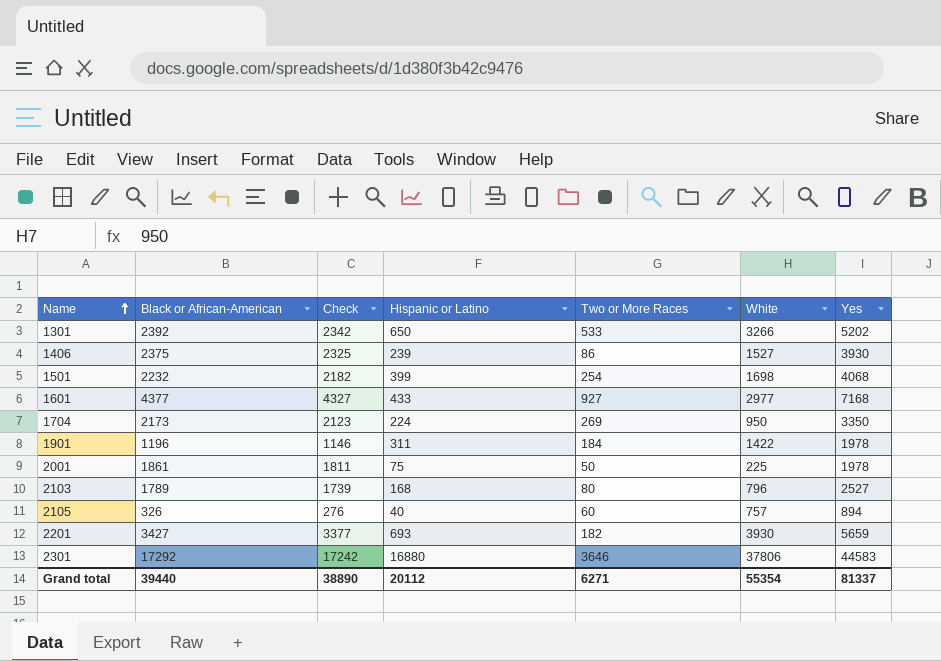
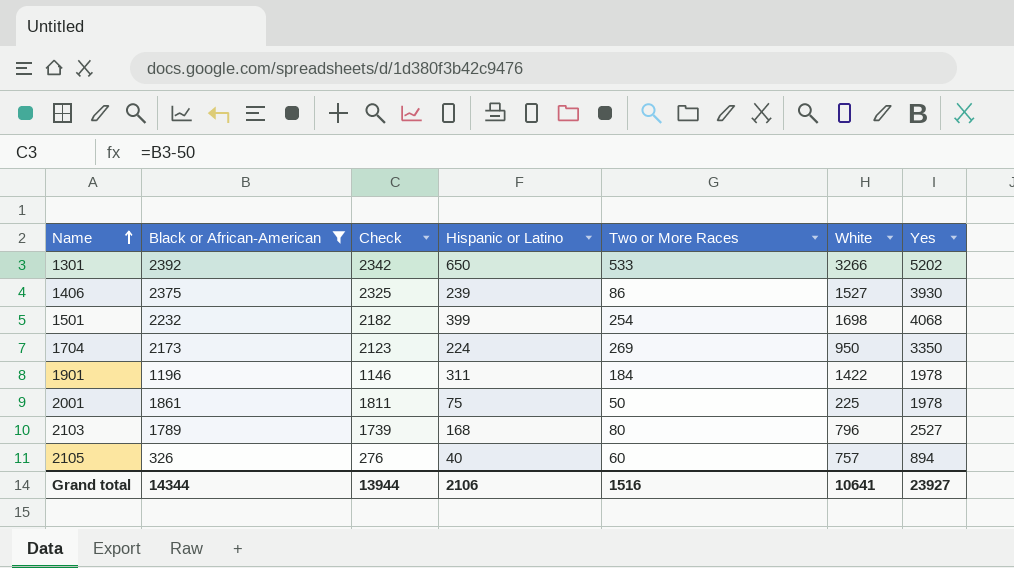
filter: none -> Black or African-American <= 2392
Grand total | Black or African-American: 39440 -> 14344
Grand total | Check: 38890 -> 13944
Grand total | Hispanic or Latino: 20112 -> 2106
Grand total | Two or More Races: 6271 -> 1516
Grand total | White: 55354 -> 10641
Grand total | Yes: 81337 -> 23927

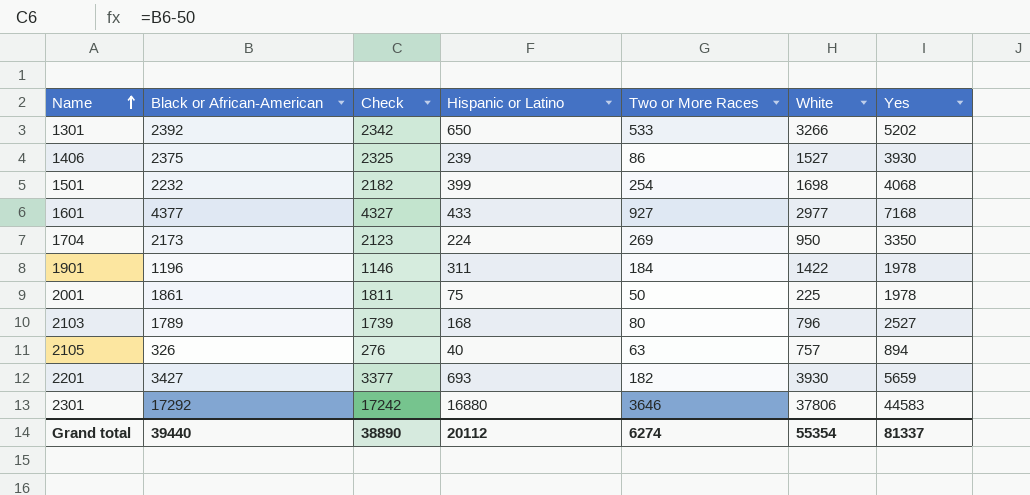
filter: Black or African-American <= 2392 -> none
2105 | Two or More Races: 60 -> 63
Grand total | Black or African-American: 14344 -> 39440
Grand total | Check: 13944 -> 38890
Grand total | Hispanic or Latino: 2106 -> 20112
Grand total | Two or More Races: 1516 -> 6274
Grand total | White: 10641 -> 55354
Grand total | Yes: 23927 -> 81337

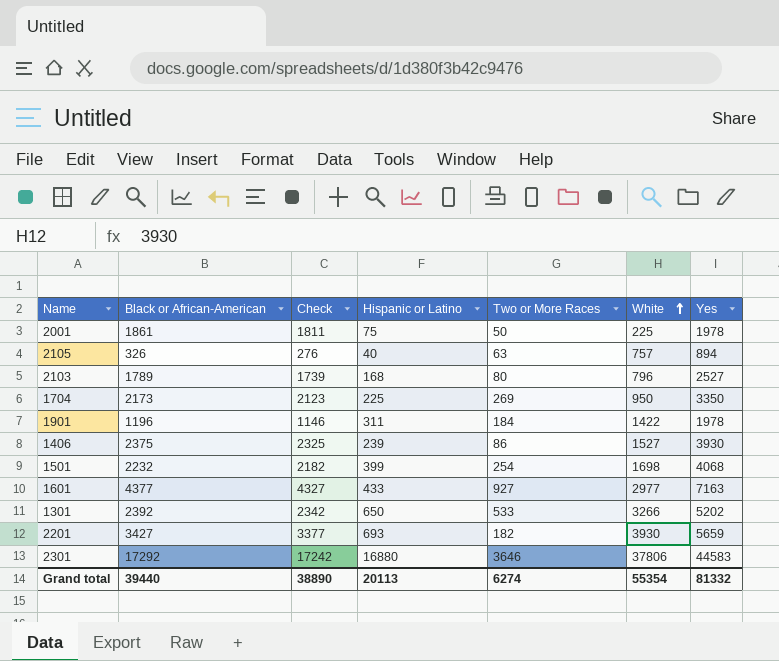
row order: Name ascending -> White ascending
1704 | Hispanic or Latino: 224 -> 225
1601 | Yes: 7168 -> 7163
Grand total | Hispanic or Latino: 20112 -> 20113
Grand total | Yes: 81337 -> 81332

